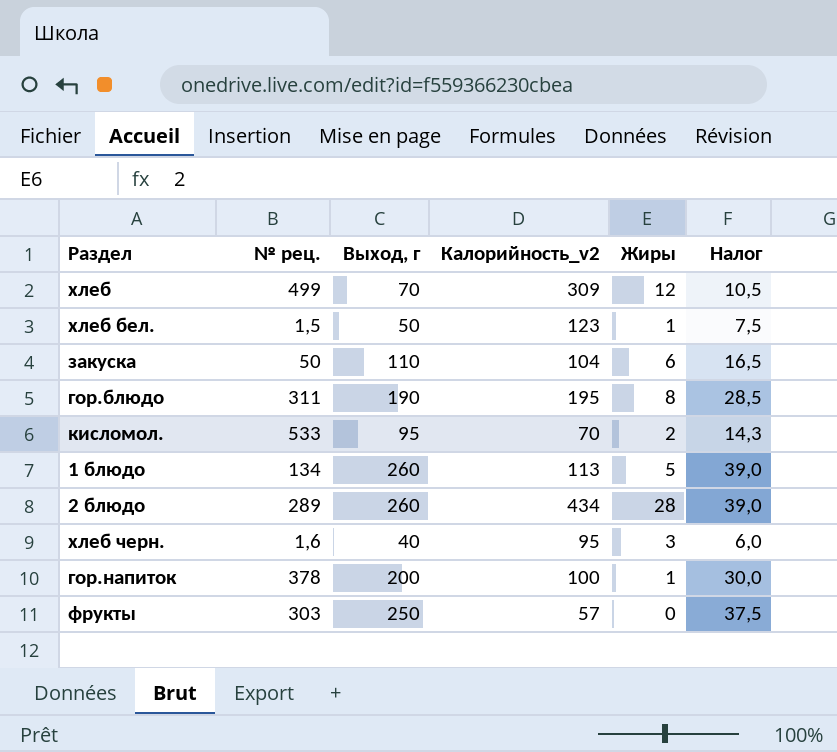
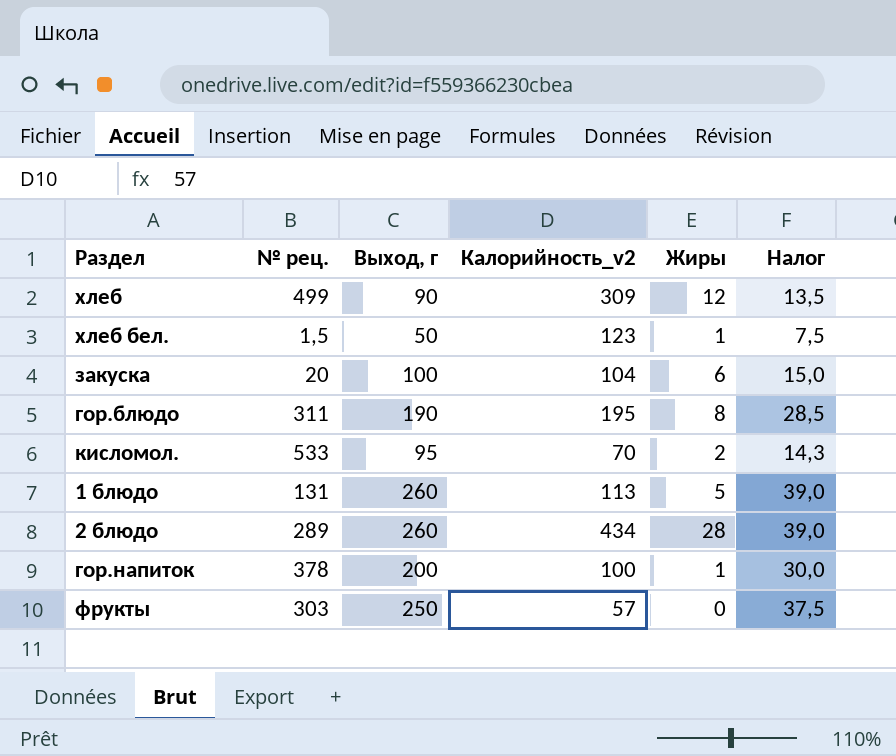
row хлеб черн.: 1,6 | 40 | 95 | 3 | 6,0 -> none
хлеб | Выход, г: 70 -> 90
хлеб | Налог: 10,5 -> 13,5
закуска | № рец.: 50 -> 20
закуска | Выход, г: 110 -> 100
закуска | Налог: 16,5 -> 15,0
1 блюдо | № рец.: 134 -> 131

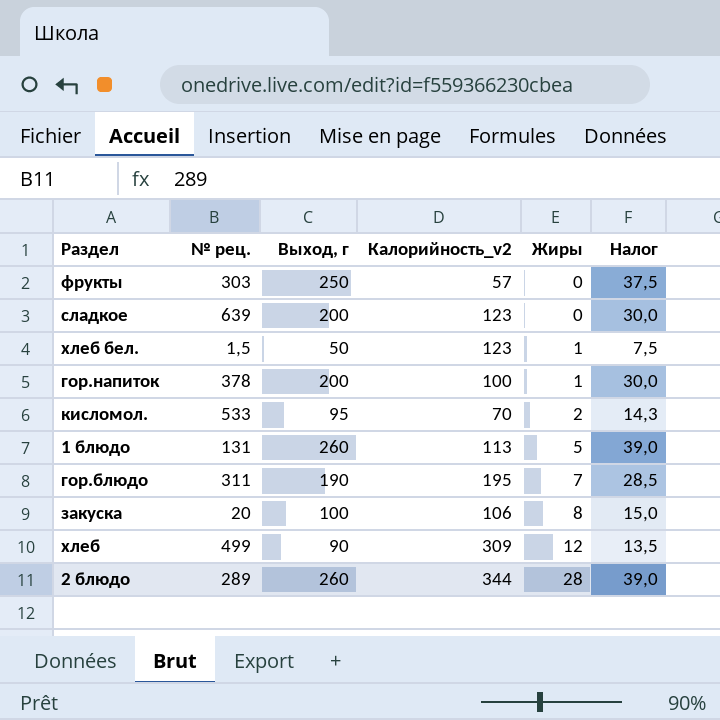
row order: none -> Жиры ascending
row сладкое: none -> 639 | 200 | 123 | 0 | 30,0
гор.блюдо | Жиры: 8 -> 7
закуска | Калорийность_v2: 104 -> 106
закуска | Жиры: 6 -> 8
2 блюдо | Калорийность_v2: 434 -> 344

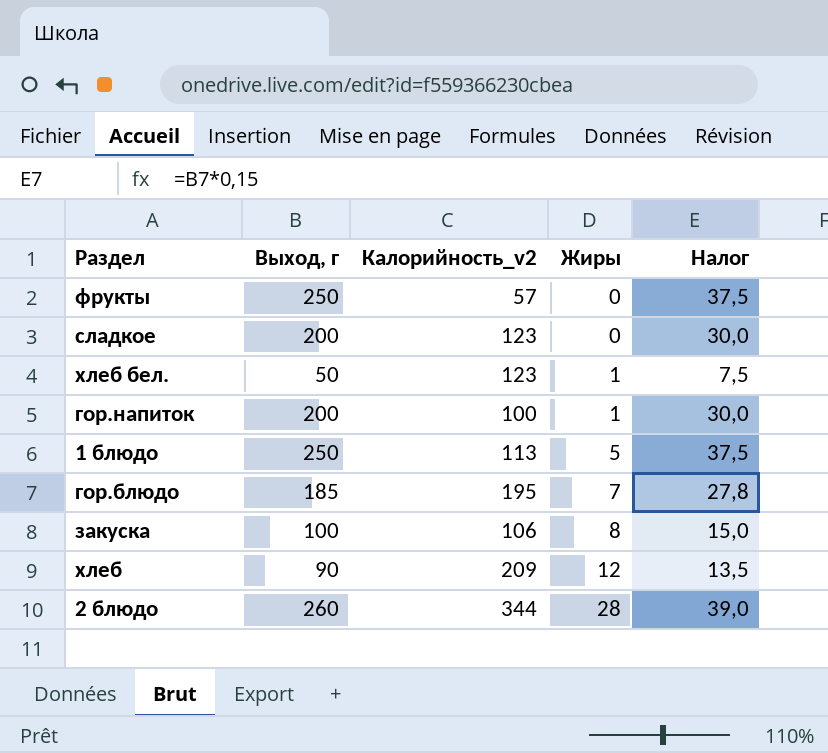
column № рец. | position: 2 -> none
row кисломол.: 533 | 95 | 70 | 2 | 14,3 -> none
1 блюдо | Выход, г: 260 -> 250
1 блюдо | Налог: 39,0 -> 37,5
гор.блюдо | Выход, г: 190 -> 185
гор.блюдо | Налог: 28,5 -> 27,8
хлеб | Калорийность_v2: 309 -> 209

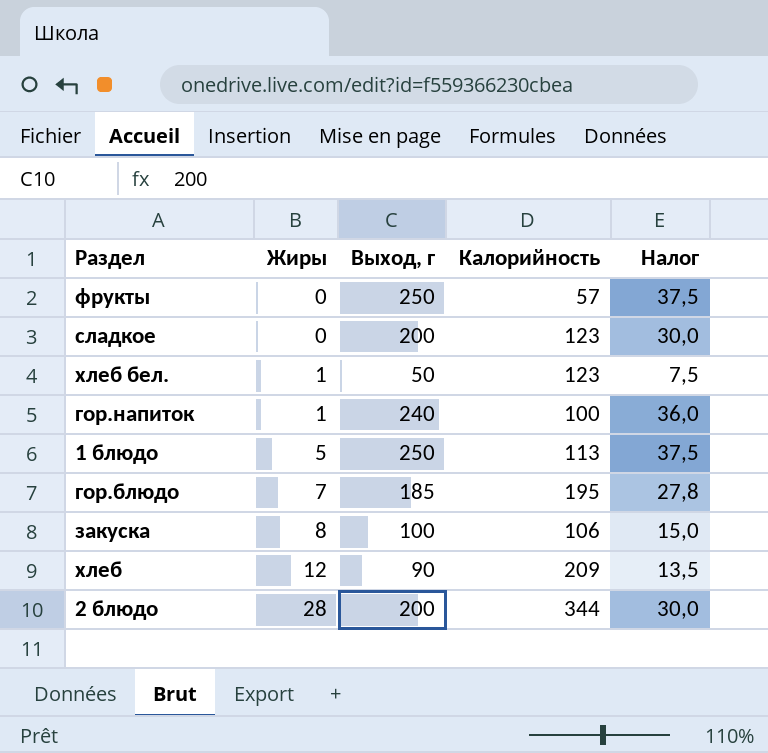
column Жиры | position: 4 -> 2
column name: Калорийность_v2 -> Калорийность
гор.напиток | Выход, г: 200 -> 240
гор.напиток | Налог: 30,0 -> 36,0
2 блюдо | Выход, г: 260 -> 200
2 блюдо | Налог: 39,0 -> 30,0

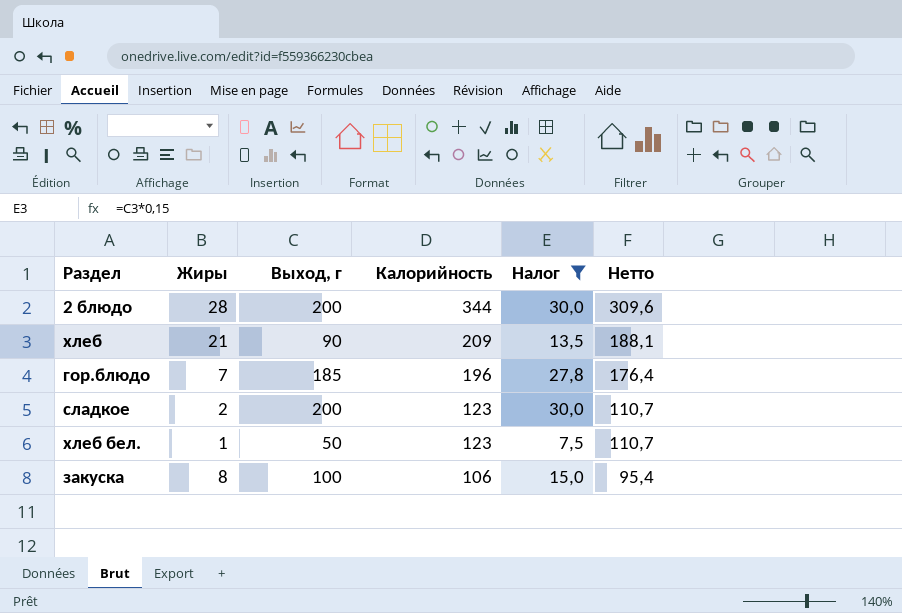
filter: none -> Налог <= 30,0
row order: Жиры ascending -> Калорийность descending
column Нетто | formula: none -> [Калорийность] * 0,9
хлеб | Жиры: 12 -> 21
гор.блюдо | Калорийность: 195 -> 196
сладкое | Жиры: 0 -> 2

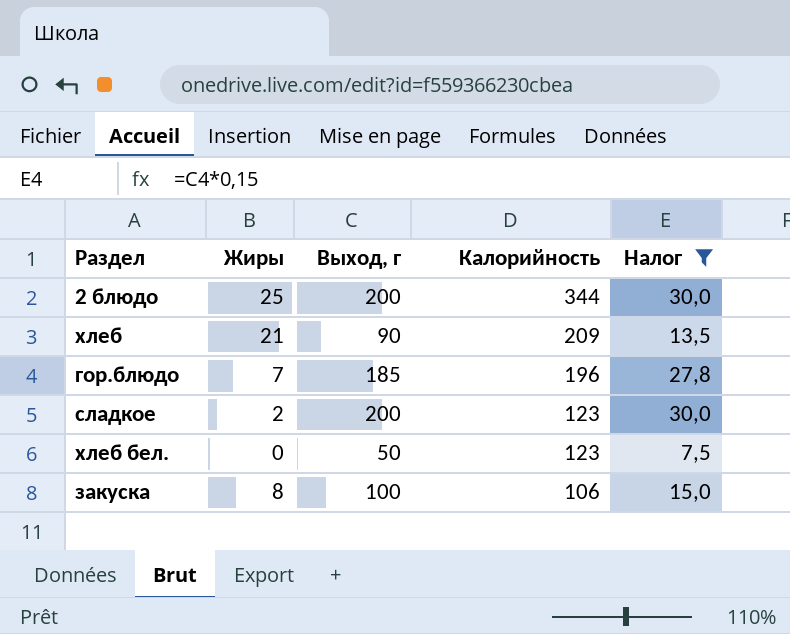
column Нетто | formula: [Калорийность] * 0,9 -> none
2 блюдо | Жиры: 28 -> 25
хлеб бел. | Жиры: 1 -> 0

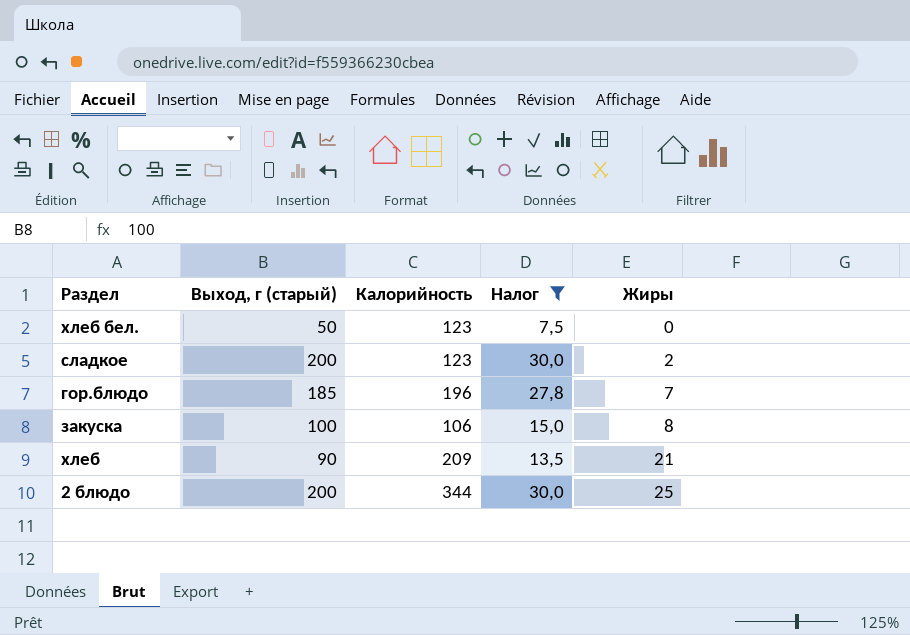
row order: Калорийность descending -> Жиры ascending
column name: Выход, г -> Выход, г (старый)
column Жиры | position: 2 -> 5

